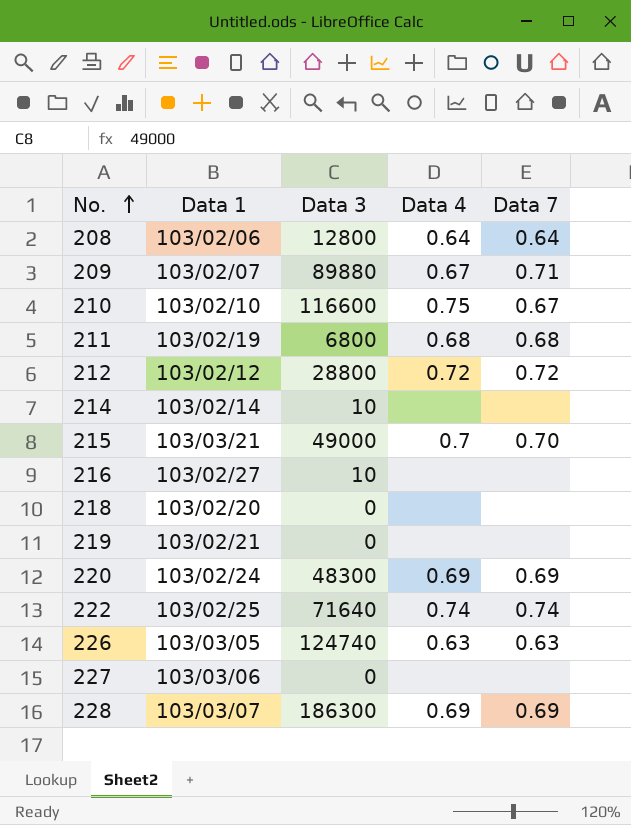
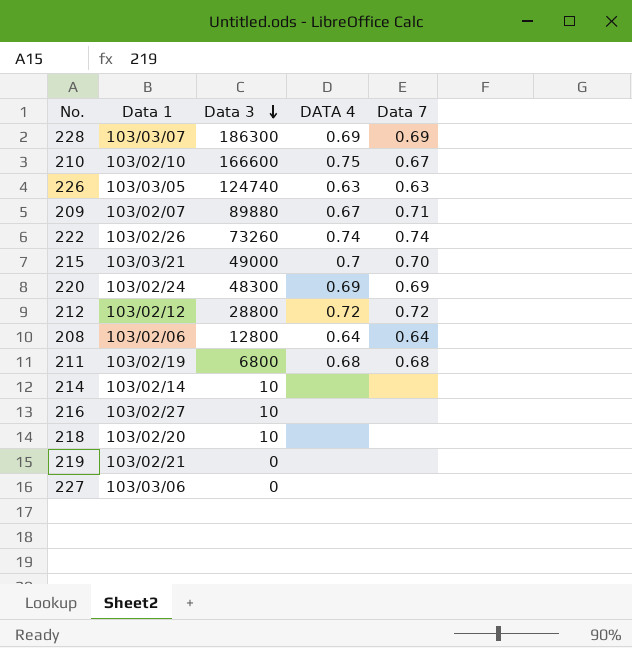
row order: No. ascending -> Data 3 descending
column name: Data 4 -> DATA 4
210 | Data 3: 116600 -> 166600
222 | Data 1: 103/02/25 -> 103/02/26
222 | Data 3: 71640 -> 73260
218 | Data 3: 0 -> 10

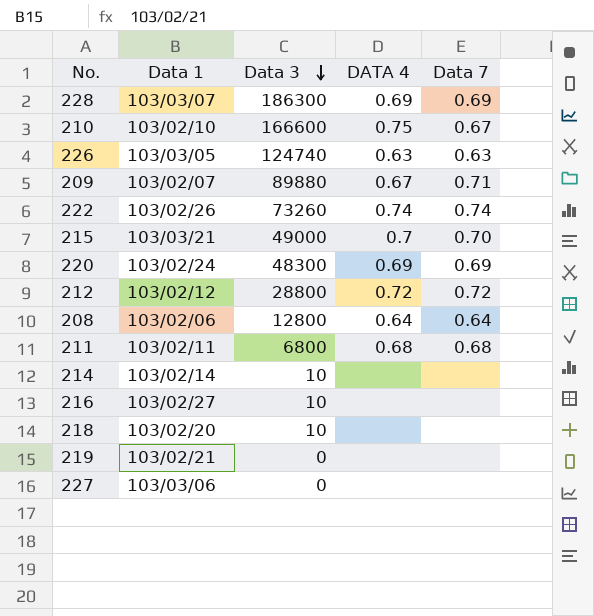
211 | Data 1: 103/02/19 -> 103/02/11

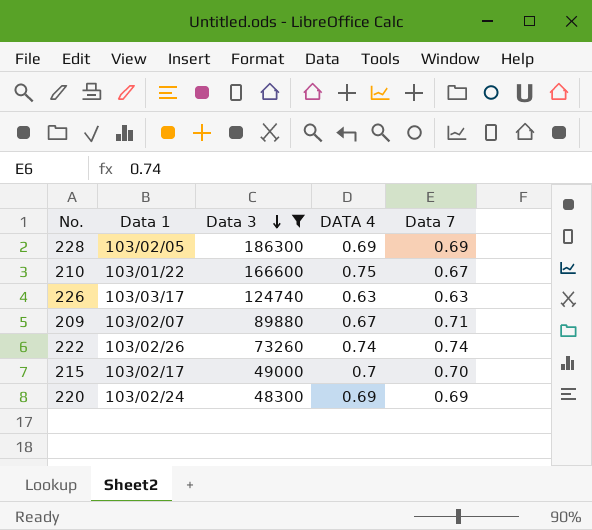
filter: none -> Data 3 >= 48300
228 | Data 1: 103/03/07 -> 103/02/05
210 | Data 1: 103/02/10 -> 103/01/22
226 | Data 1: 103/03/05 -> 103/03/17
215 | Data 1: 103/03/21 -> 103/02/17

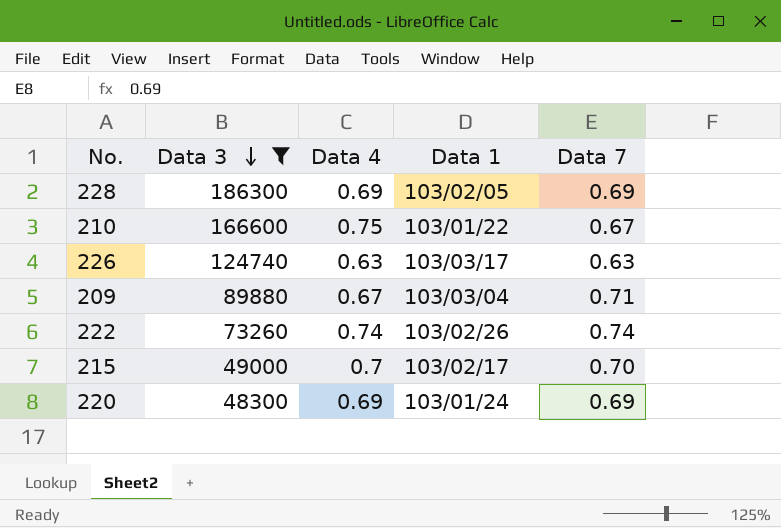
column name: DATA 4 -> Data 4
column Data 1 | position: 2 -> 4
209 | Data 1: 103/02/07 -> 103/03/04
220 | Data 1: 103/02/24 -> 103/01/24

